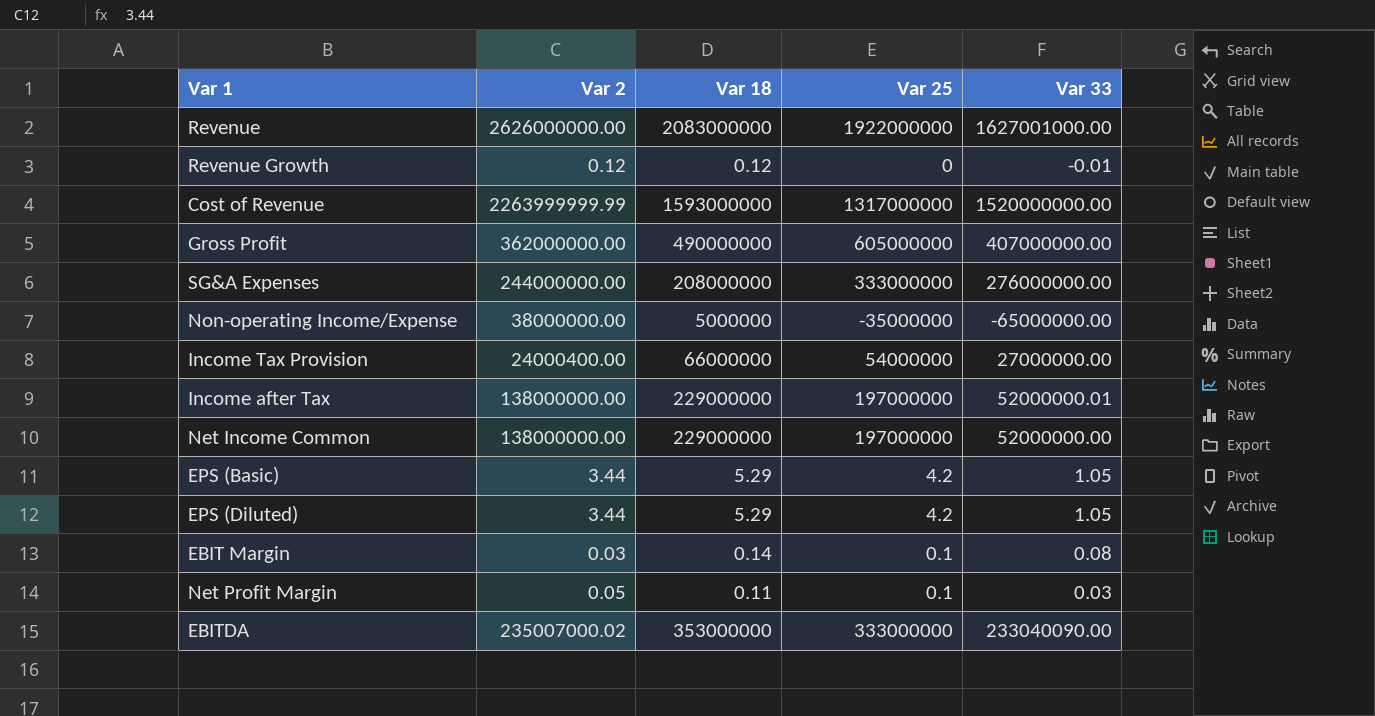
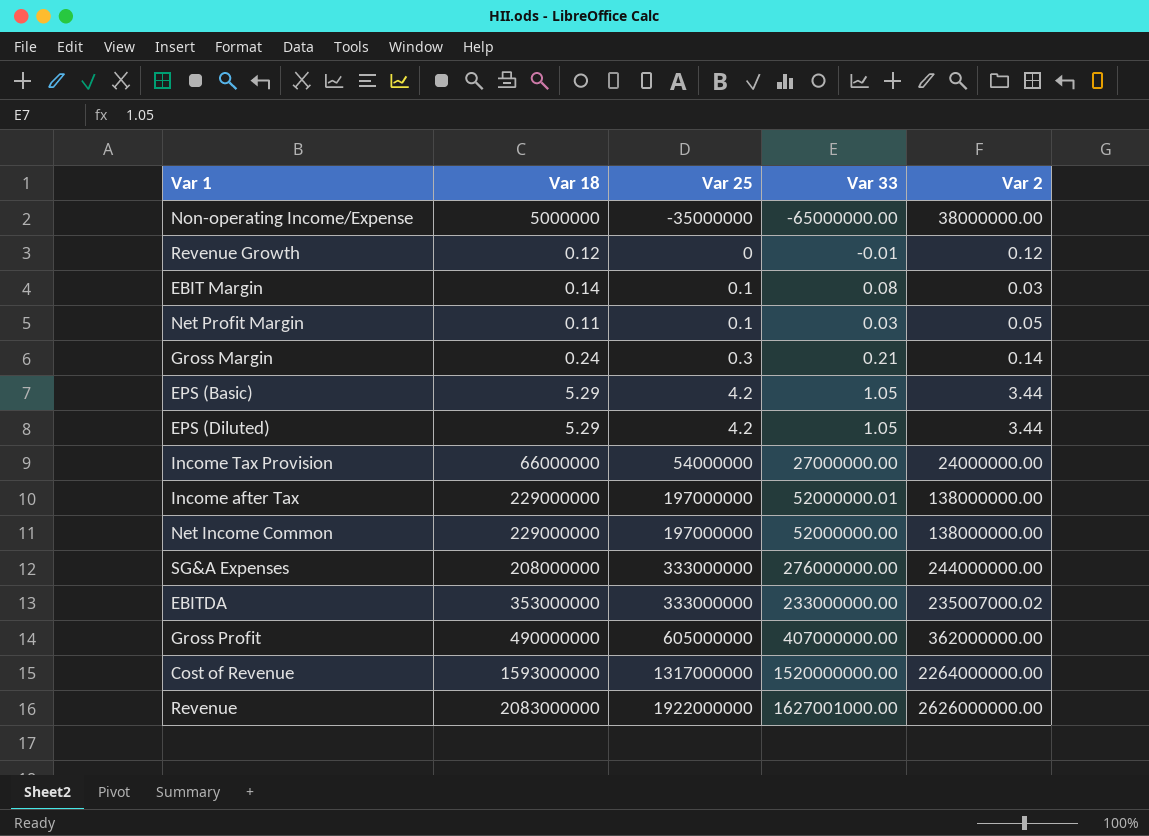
row order: none -> Var 25 ascending
column Var 2 | position: 2 -> 5
row Gross Margin: none -> 0.24 | 0.3 | 0.21 | 0.14
Income Tax Provision | Var 2: 24000400.00 -> 24000000.00
EBITDA | Var 33: 233040090.00 -> 233000000.00
Cost of Revenue | Var 2: 2263999999.99 -> 2264000000.00

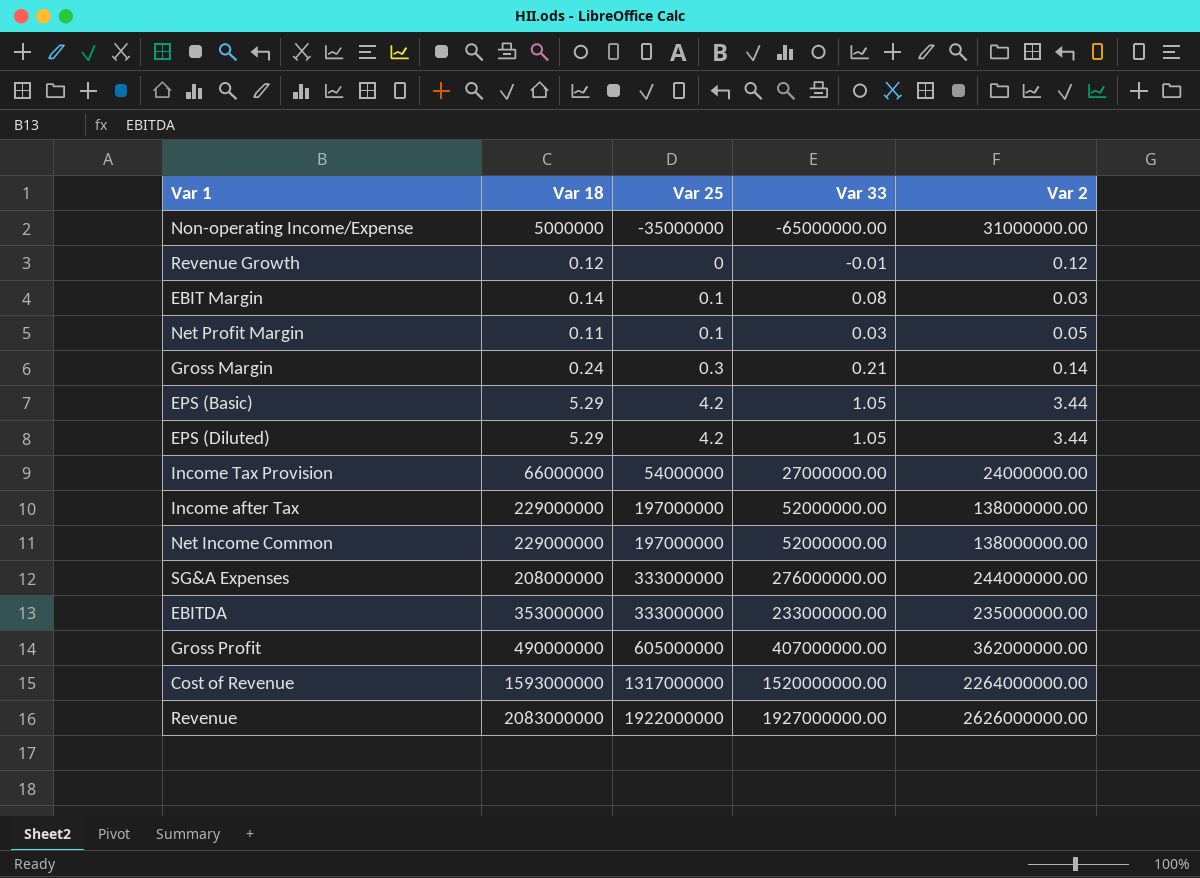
Non-operating Income/Expense | Var 2: 38000000.00 -> 31000000.00
Income after Tax | Var 33: 52000000.01 -> 52000000.00
EBITDA | Var 2: 235007000.02 -> 235000000.00
Revenue | Var 33: 1627001000.00 -> 1927000000.00

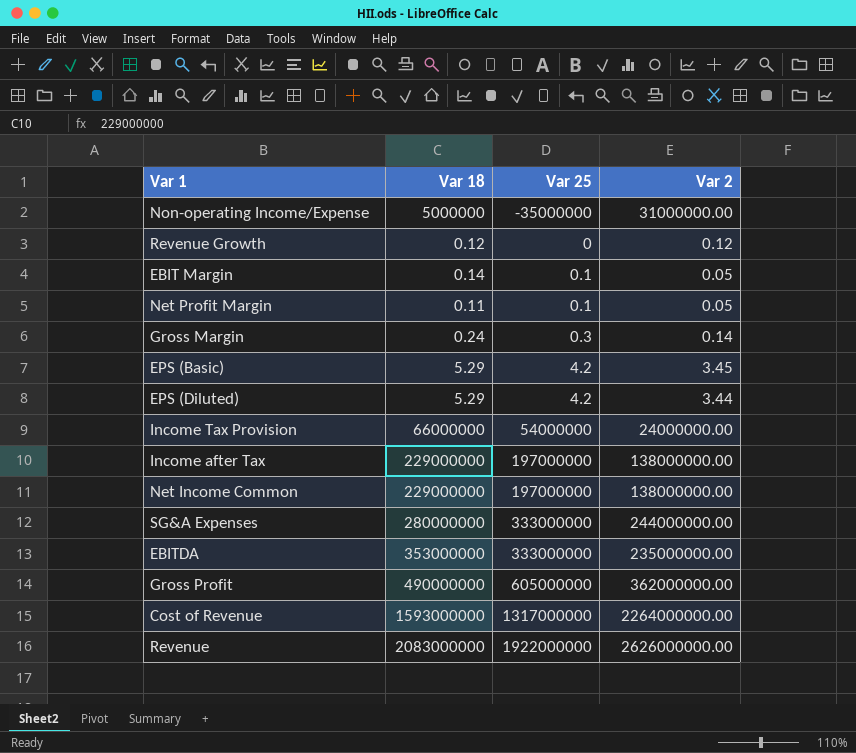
column Var 33 | position: 4 -> none
EBIT Margin | Var 2: 0.03 -> 0.05
EPS (Basic) | Var 2: 3.44 -> 3.45
SG&A Expenses | Var 18: 208000000 -> 280000000

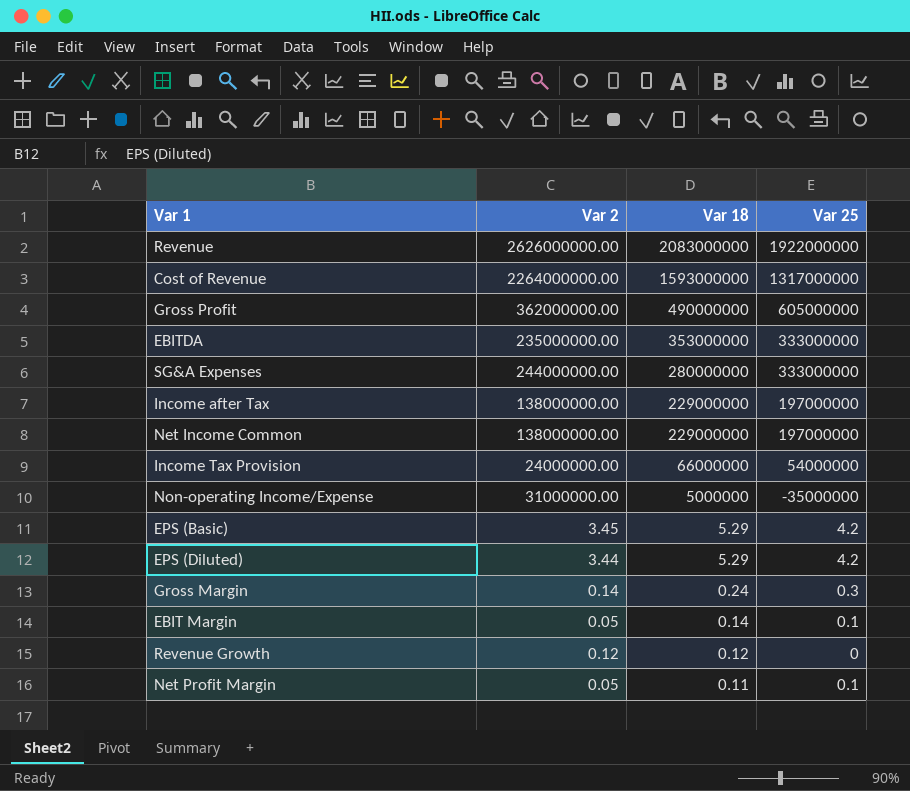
row order: Var 25 ascending -> Var 18 descending
column Var 2 | position: 4 -> 2

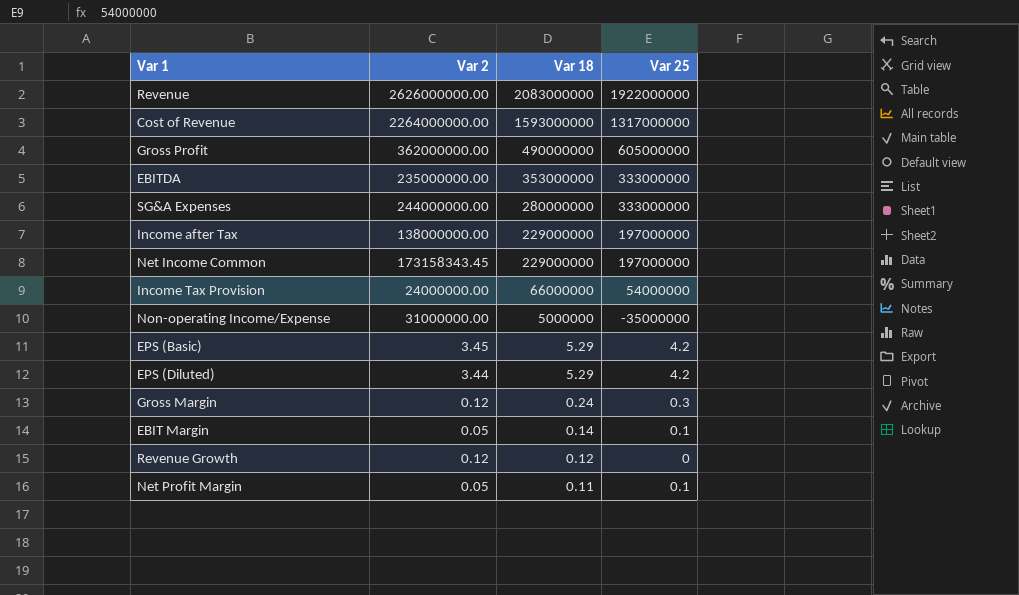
Net Income Common | Var 2: 138000000.00 -> 173158343.45
Gross Margin | Var 2: 0.14 -> 0.12

